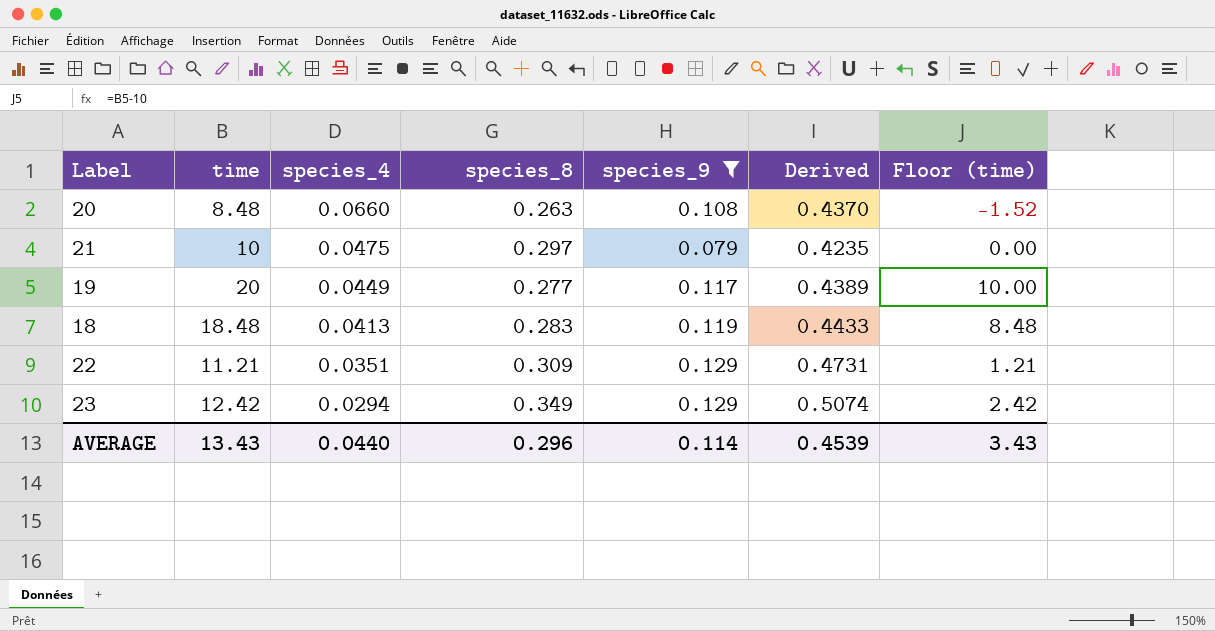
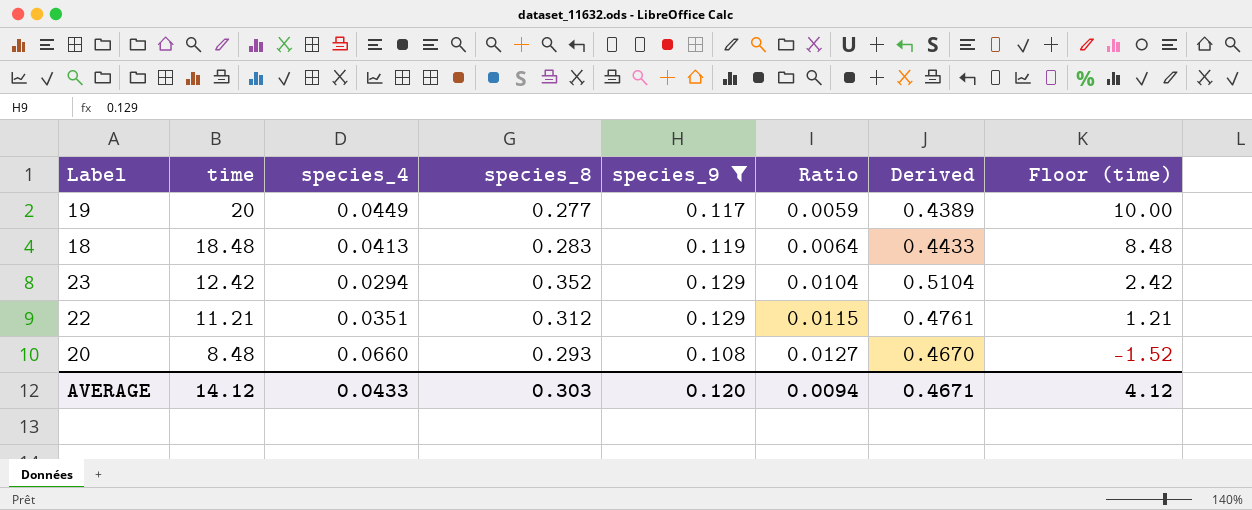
row order: species_4 descending -> time descending
column Ratio | formula: none -> [species_9] / [time]
row 21: 10 | 0.0475 | 0.297 | 0.079 | 0.4235 | 0.00 -> none
23 | species_8: 0.349 -> 0.352
23 | Derived: 0.5074 -> 0.5104
22 | species_8: 0.309 -> 0.312
22 | Derived: 0.4731 -> 0.4761
20 | species_8: 0.263 -> 0.293
20 | Derived: 0.4370 -> 0.4670
AVERAGE | time: 13.43 -> 14.12
AVERAGE | species_4: 0.0440 -> 0.0433
AVERAGE | species_8: 0.296 -> 0.303
AVERAGE | species_9: 0.114 -> 0.120
AVERAGE | Derived: 0.4539 -> 0.4671
AVERAGE | Floor (time): 3.43 -> 4.12

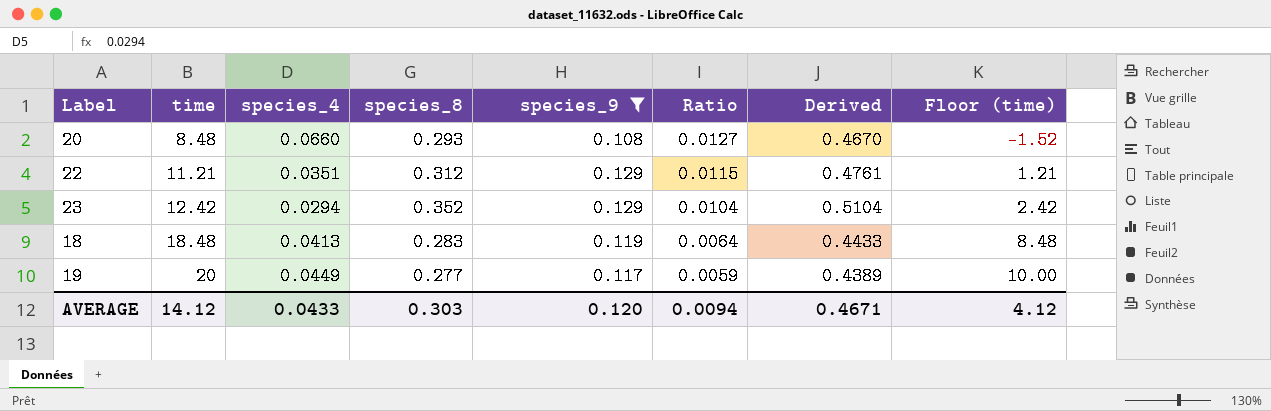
row order: time descending -> time ascending

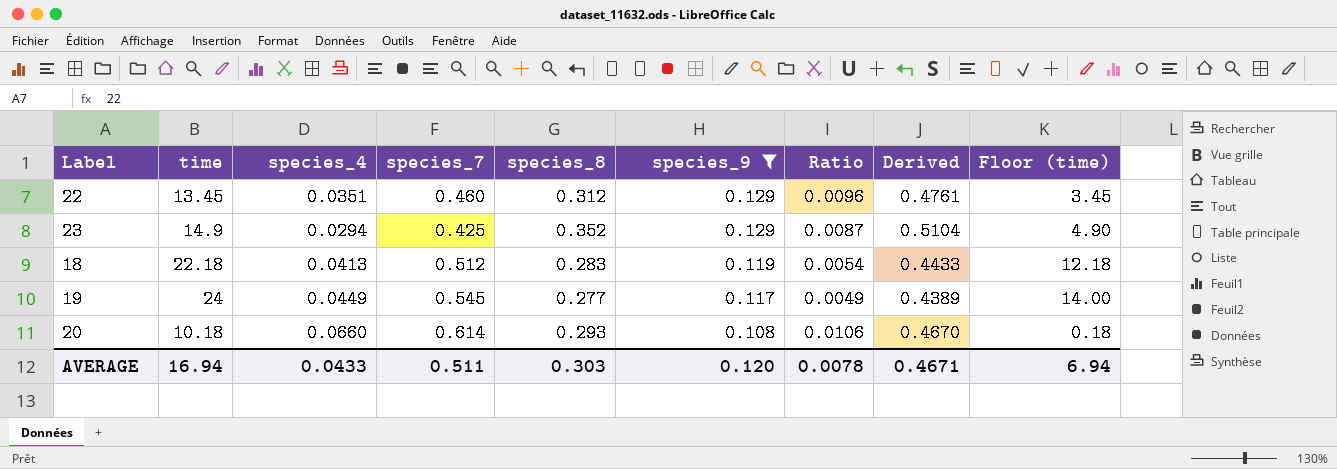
row order: time ascending -> species_9 descending
column species_7 | position: none -> 4
22 | time: 11.21 -> 13.45
22 | Ratio: 0.0115 -> 0.0096
22 | Floor (time): 1.21 -> 3.45
23 | time: 12.42 -> 14.9
23 | Ratio: 0.0104 -> 0.0087
23 | Floor (time): 2.42 -> 4.90
18 | time: 18.48 -> 22.18
18 | Ratio: 0.0064 -> 0.0054
18 | Floor (time): 8.48 -> 12.18
19 | time: 20 -> 24
19 | Ratio: 0.0059 -> 0.0049
19 | Floor (time): 10.00 -> 14.00
20 | time: 8.48 -> 10.18
20 | Ratio: 0.0127 -> 0.0106
20 | Floor (time): -1.52 -> 0.18
AVERAGE | time: 14.12 -> 16.94
AVERAGE | Ratio: 0.0094 -> 0.0078
AVERAGE | Floor (time): 4.12 -> 6.94

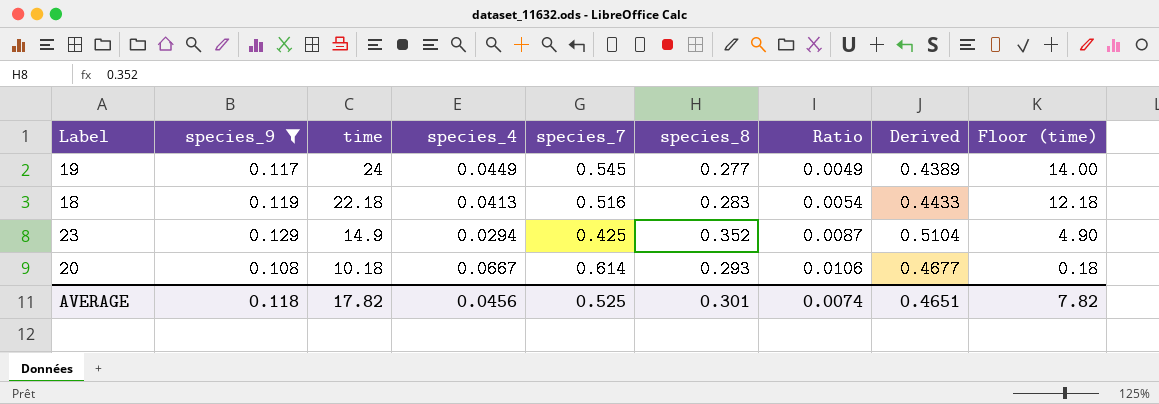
row order: species_9 descending -> time descending
column species_9 | position: 6 -> 2
row 22: 13.45 | 0.0351 | 0.460 | 0.312 | 0.129 | 0.0096 | 0.4761 | 3.45 -> none
18 | species_7: 0.512 -> 0.516
20 | species_4: 0.0660 -> 0.0667
20 | Derived: 0.4670 -> 0.4677
AVERAGE | species_9: 0.120 -> 0.118
AVERAGE | time: 16.94 -> 17.82
AVERAGE | species_4: 0.0433 -> 0.0456
AVERAGE | species_7: 0.511 -> 0.525
AVERAGE | species_8: 0.303 -> 0.301
AVERAGE | Ratio: 0.0078 -> 0.0074
AVERAGE | Derived: 0.4671 -> 0.4651
AVERAGE | Floor (time): 6.94 -> 7.82

